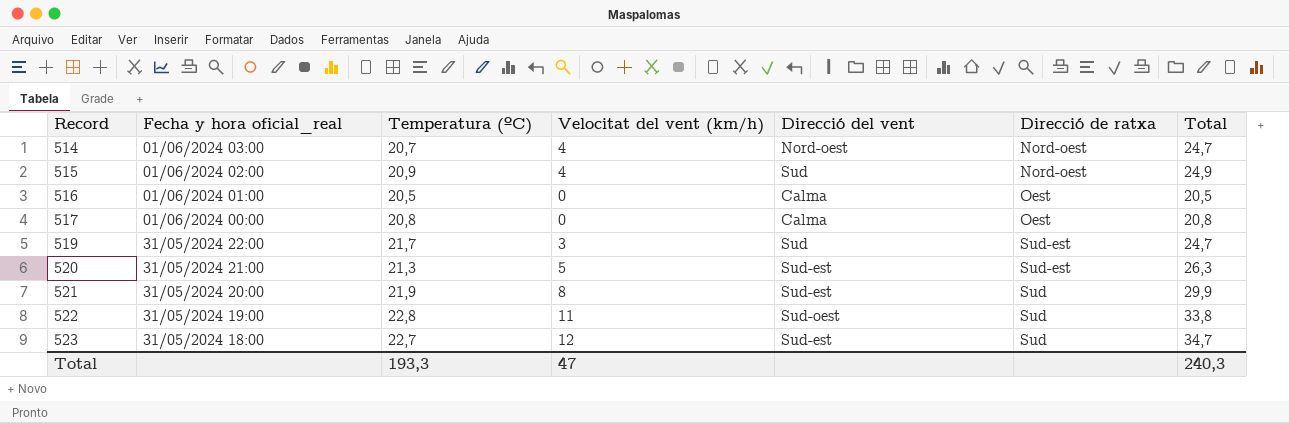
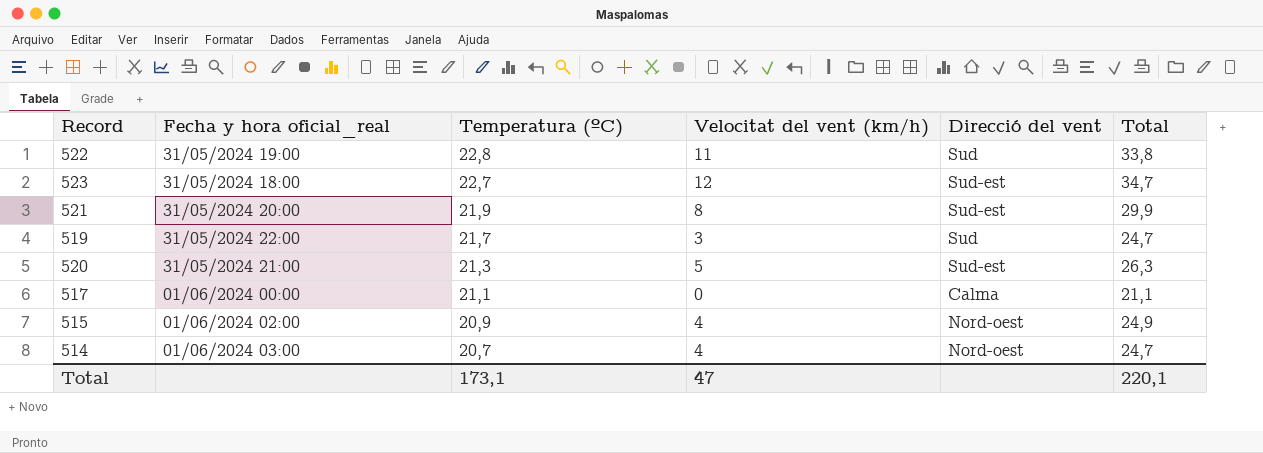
row order: Record ascending -> Temperatura (ºC) descending
column Direcció de ratxa | position: 6 -> none
row 516: 01/06/2024 01:00 | 20,5 | 0 | Calma | Oest | 20,5 -> none
522 | Direcció del vent: Sud-oest -> Sud
517 | Temperatura (ºC): 20,8 -> 21,1
517 | Total: 20,8 -> 21,1
515 | Direcció del vent: Sud -> Nord-oest
Total | Temperatura (ºC): 193,3 -> 173,1
Total | Total: 240,3 -> 220,1

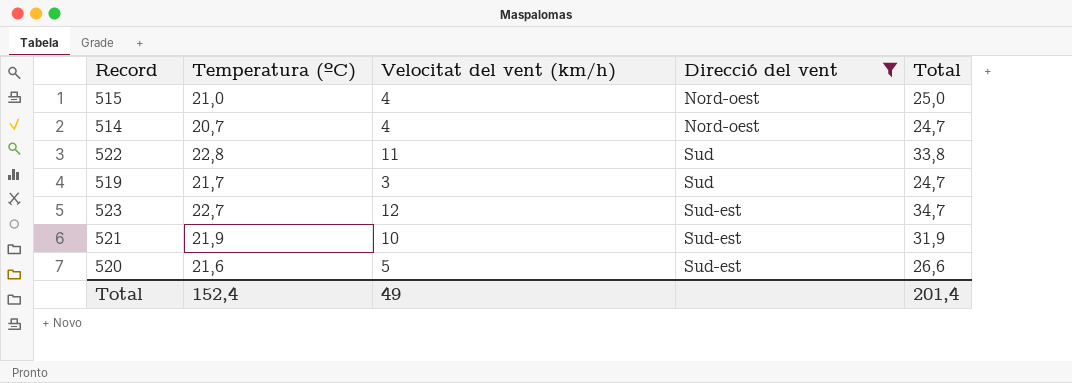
filter: none -> Direcció del vent != Calma
row order: Temperatura (ºC) descending -> Direcció del vent ascending
column Fecha y hora oficial_real | position: 2 -> none
515 | Temperatura (ºC): 20,9 -> 21,0
515 | Total: 24,9 -> 25,0
521 | Velocitat del vent (km/h): 8 -> 10
521 | Total: 29,9 -> 31,9
520 | Temperatura (ºC): 21,3 -> 21,6
520 | Total: 26,3 -> 26,6
Total | Temperatura (ºC): 173,1 -> 152,4
Total | Velocitat del vent (km/h): 47 -> 49
Total | Total: 220,1 -> 201,4

